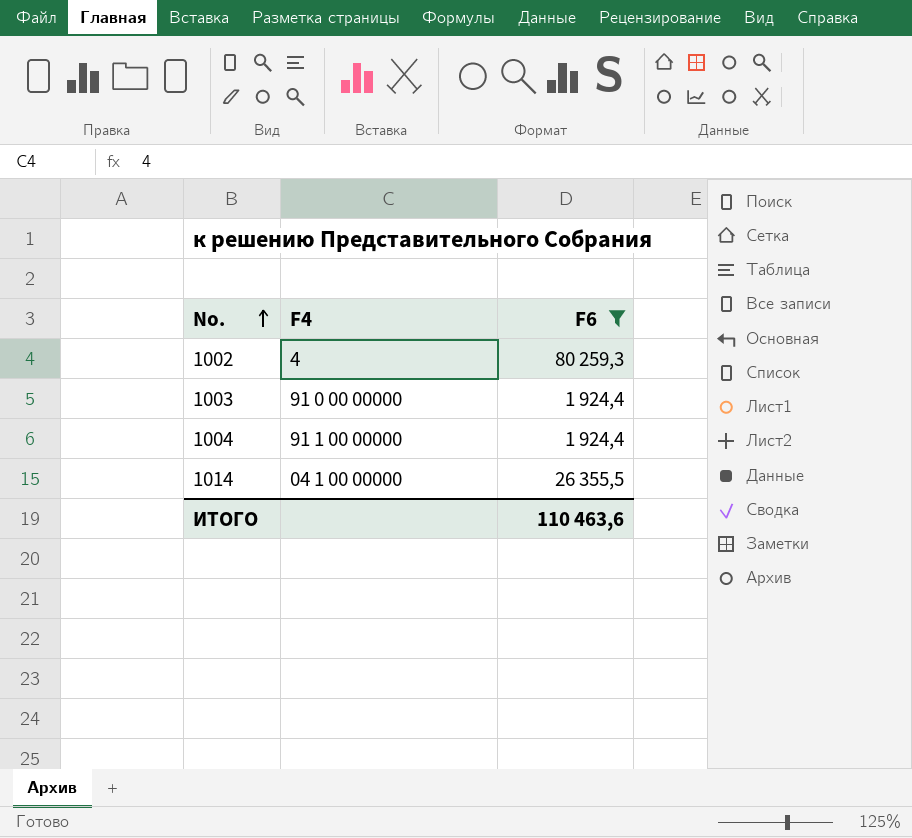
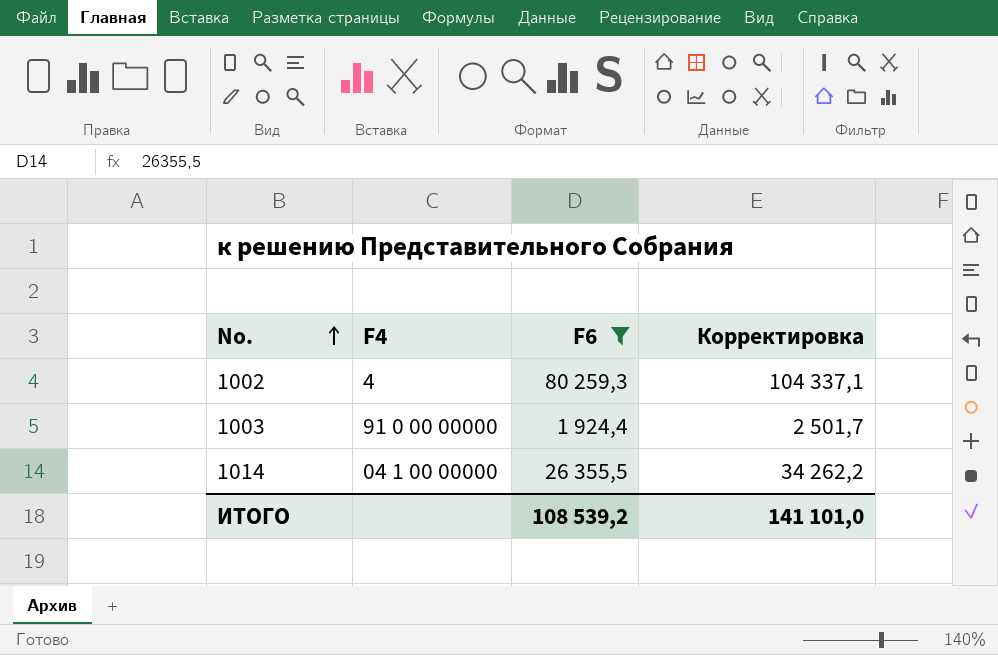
column Корректировка | formula: none -> [F6] * 1,3
row 1004: 91 1 00 00000 | 1 924,4 -> none
ИТОГО | F6: 110 463,6 -> 108 539,2

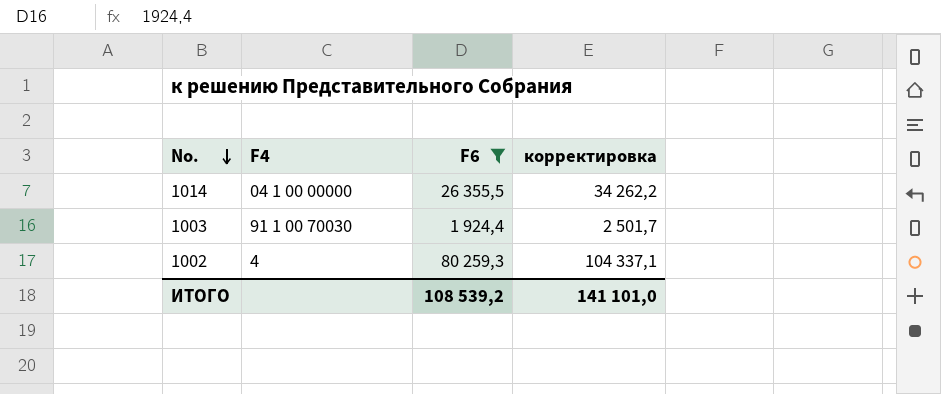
row order: No. ascending -> No. descending
column name: Корректировка -> корректировка
1003 | F4: 91 0 00 00000 -> 91 1 00 70030

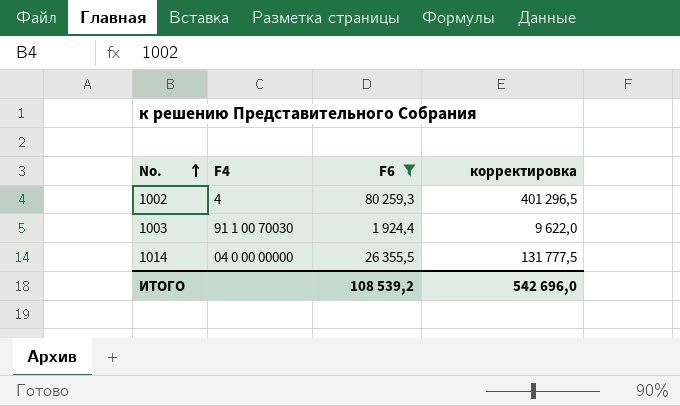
row order: No. descending -> No. ascending
column корректировка | formula: [F6] * 1,3 -> [F6] * 5
1014 | F4: 04 1 00 00000 -> 04 0 00 00000
ИТОГО | корректировка: 141 101,0 -> 542 696,0

